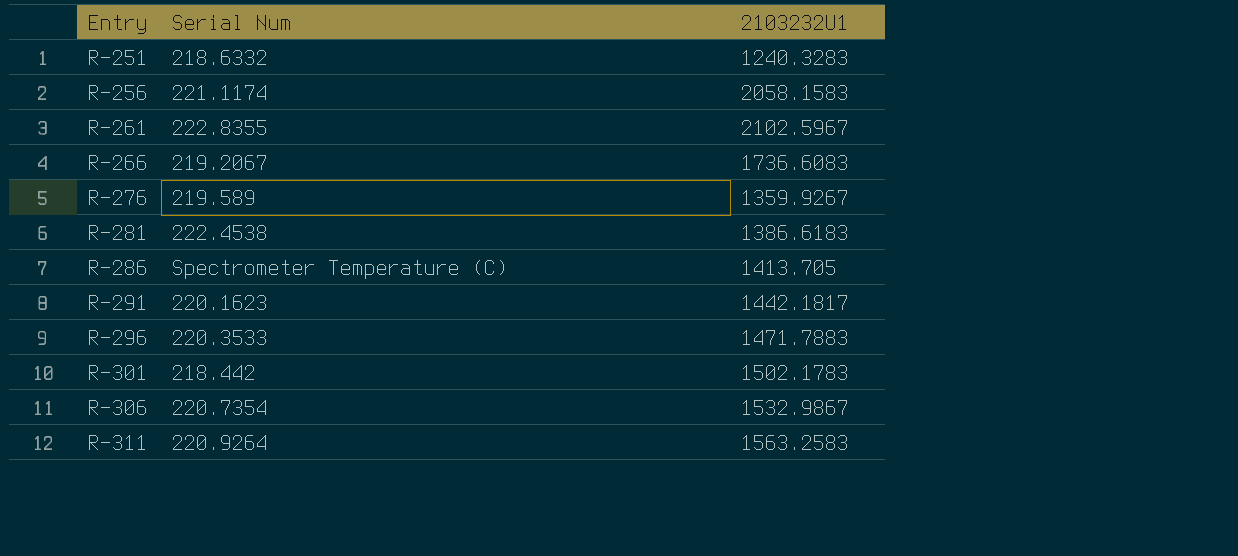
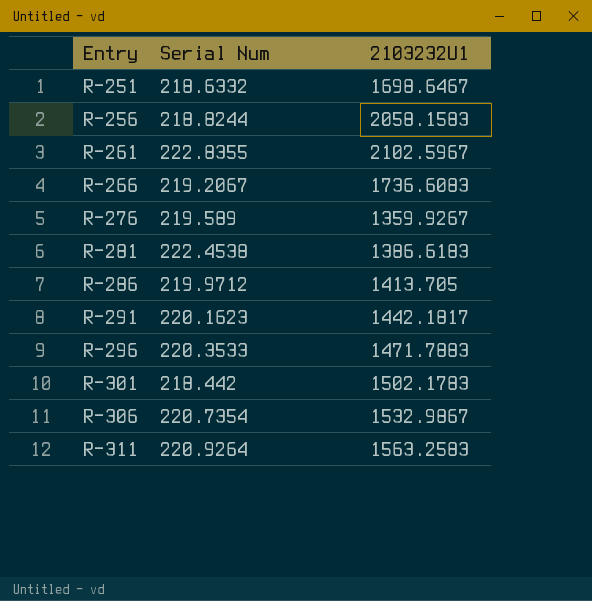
R-251 | 2103232U1: 1240.3283 -> 1698.6467
R-256 | Serial Num: 221.1174 -> 218.8244
R-286 | Serial Num: Spectrometer Temperature (C) -> 219.9712

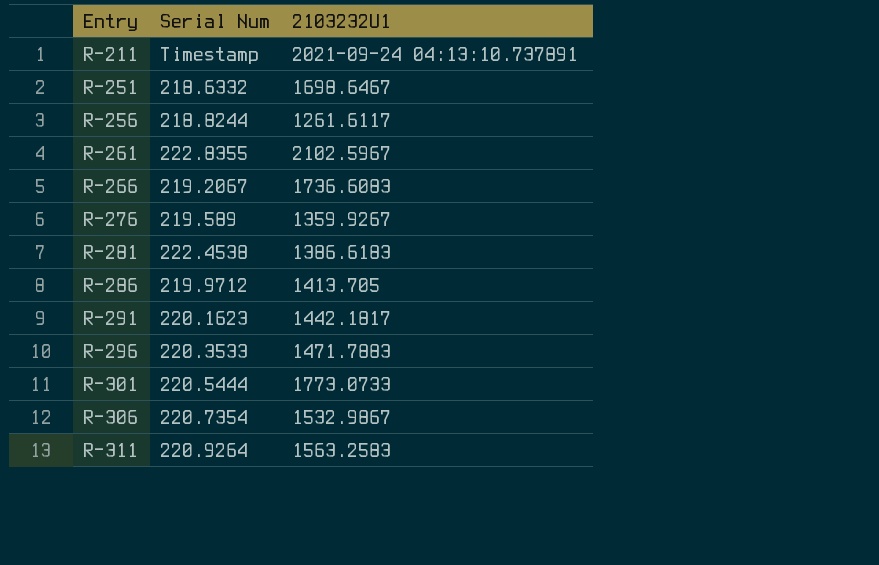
row R-211: none -> Timestamp | 2021-09-24 04:13:10.737891
R-256 | 2103232U1: 2058.1583 -> 1261.6117
R-301 | Serial Num: 218.442 -> 220.5444
R-301 | 2103232U1: 1502.1783 -> 1773.0733

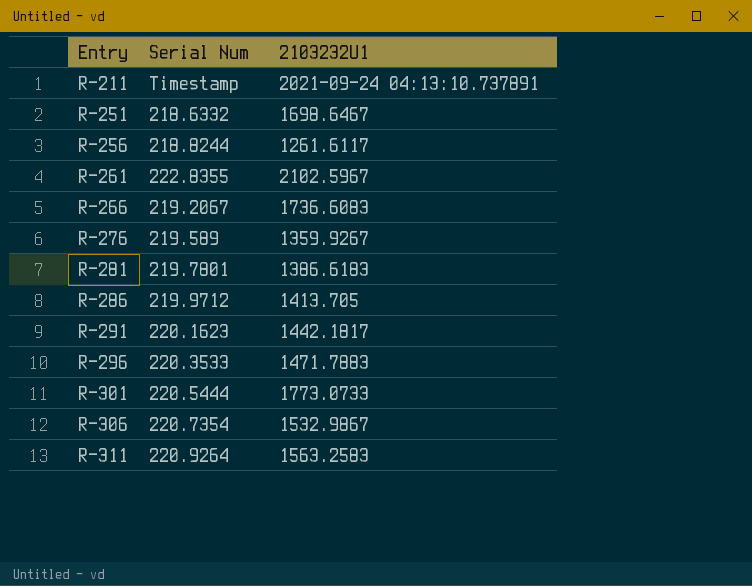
R-281 | Serial Num: 222.4538 -> 219.7801

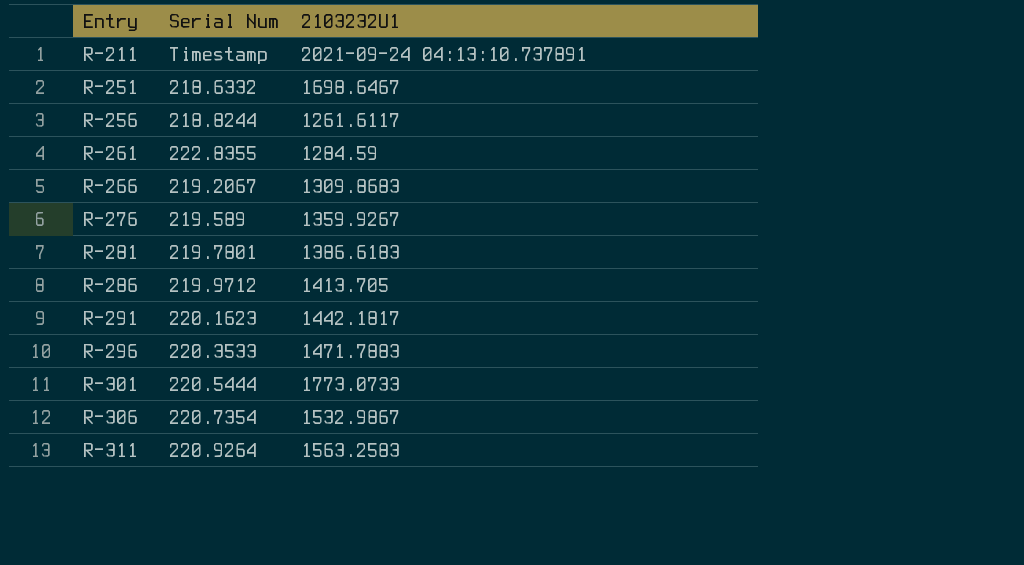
R-261 | 2103232U1: 2102.5967 -> 1284.59
R-266 | 2103232U1: 1736.6083 -> 1309.8683

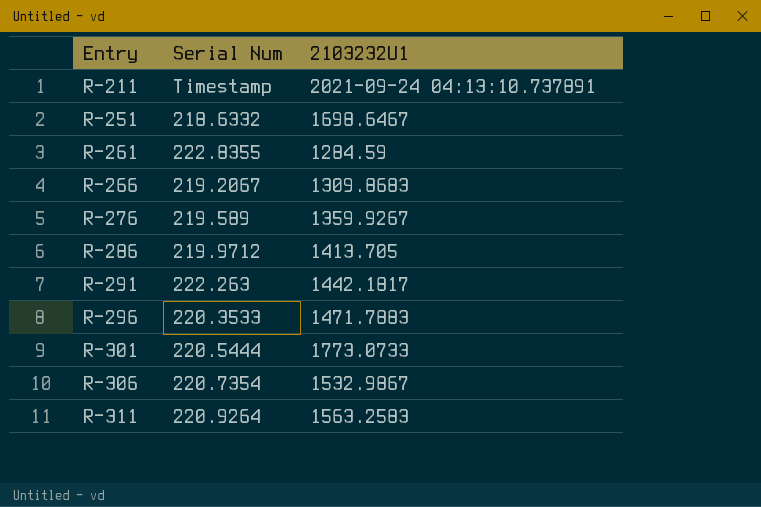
row R-256: 218.8244 | 1261.6117 -> none
row R-281: 219.7801 | 1386.6183 -> none
R-291 | Serial Num: 220.1623 -> 222.263

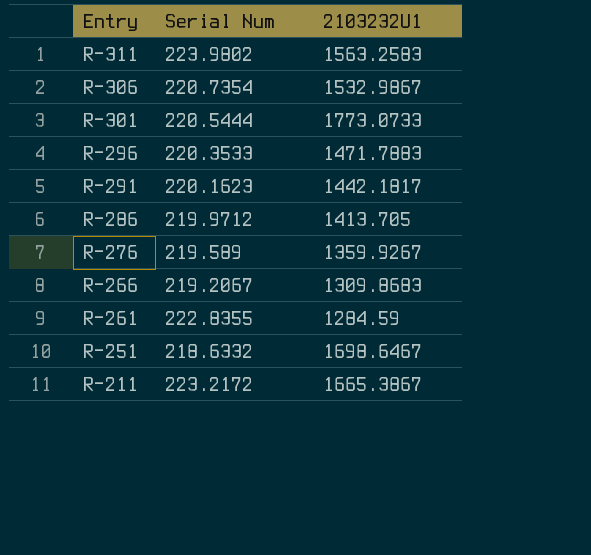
row order: Entry ascending -> Entry descending
R-311 | Serial Num: 220.9264 -> 223.9802
R-291 | Serial Num: 222.263 -> 220.1623
R-211 | Serial Num: Timestamp -> 223.2172
R-211 | 2103232U1: 2021-09-24 04:13:10.737891 -> 1665.3867

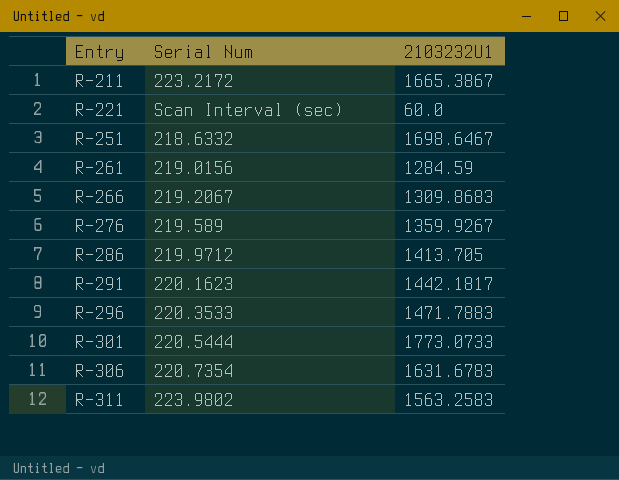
row order: Entry descending -> Entry ascending
row R-221: none -> Scan Interval (sec) | 60.0
R-261 | Serial Num: 222.8355 -> 219.0156
R-306 | 2103232U1: 1532.9867 -> 1631.6783

